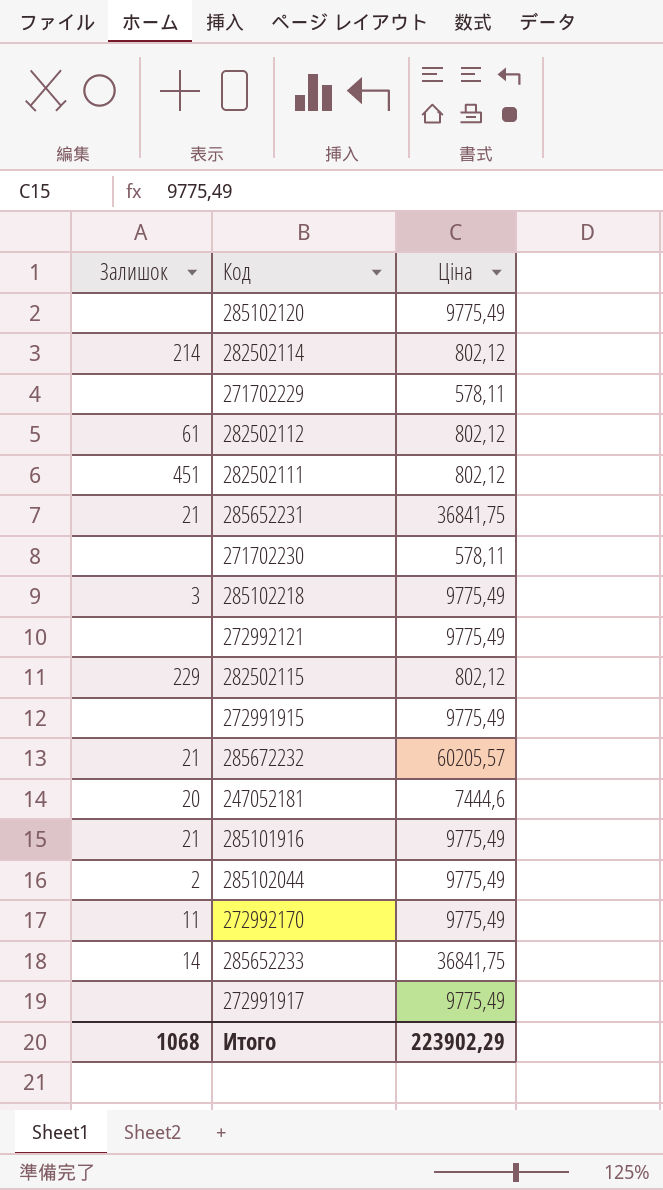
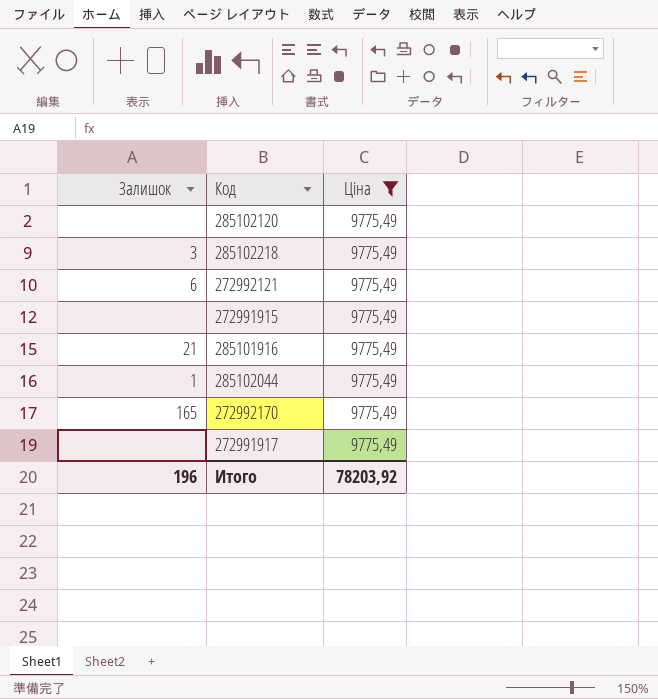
filter: none -> Ціна = 9775,49
272992121 | Залишок: none -> 6
285102044 | Залишок: 2 -> 1
272992170 | Залишок: 11 -> 165
Итого | Залишок: 1068 -> 196
Итого | Ціна: 223902,29 -> 78203,92

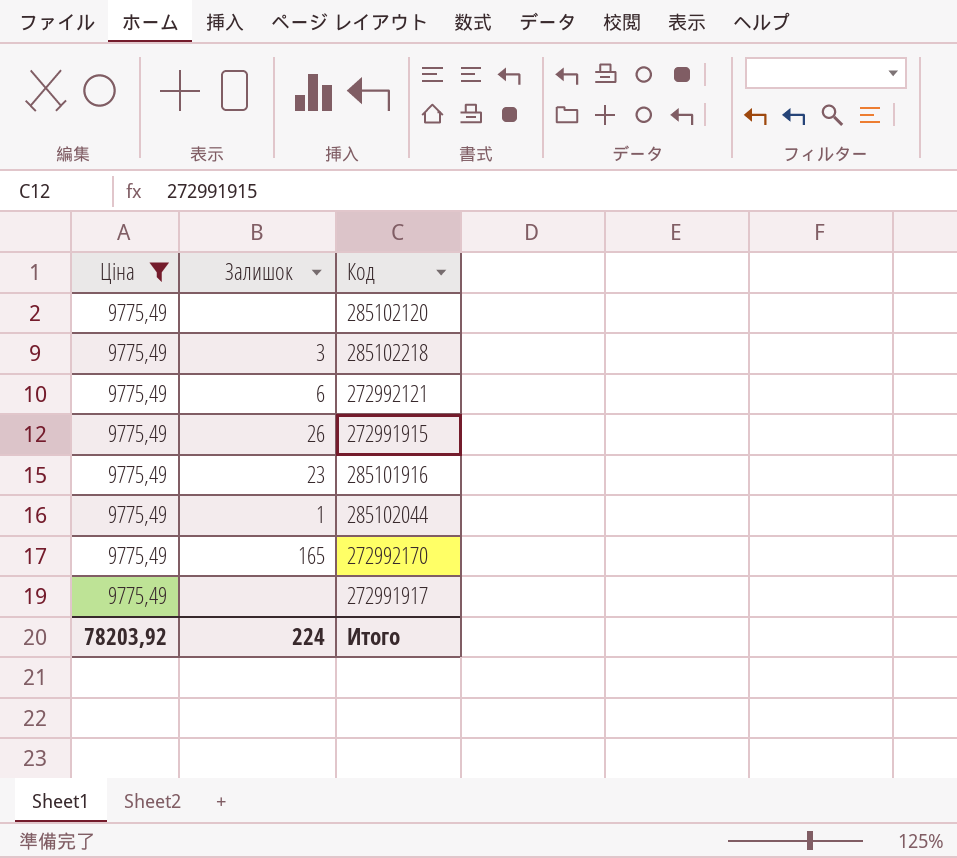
column Ціна | position: 3 -> 1
272991915 | Залишок: none -> 26
285101916 | Залишок: 21 -> 23
Итого | Залишок: 196 -> 224

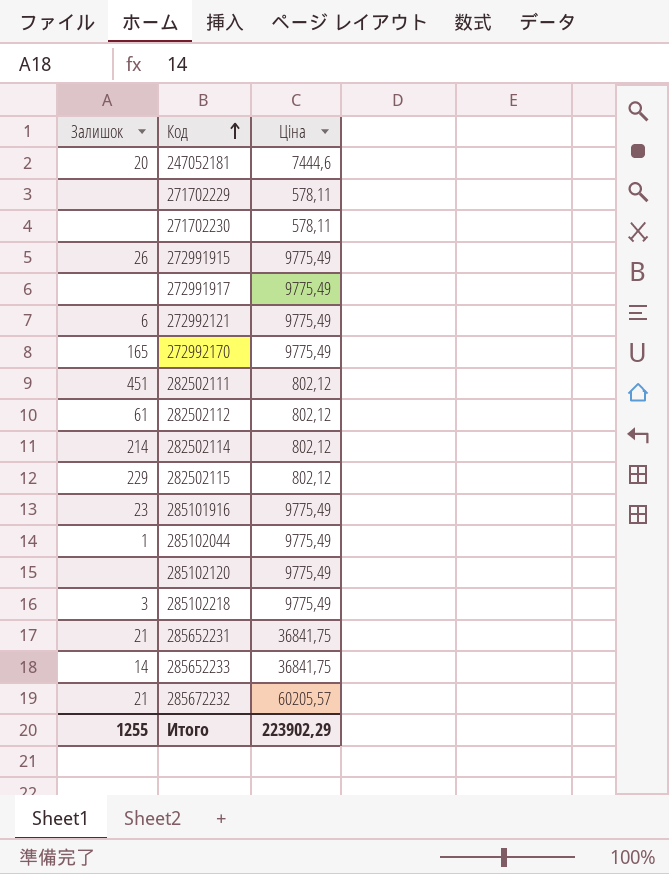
filter: Ціна = 9775,49 -> none
row order: none -> Код ascending
column Ціна | position: 1 -> 3
Итого | Залишок: 224 -> 1255
Итого | Ціна: 78203,92 -> 223902,29

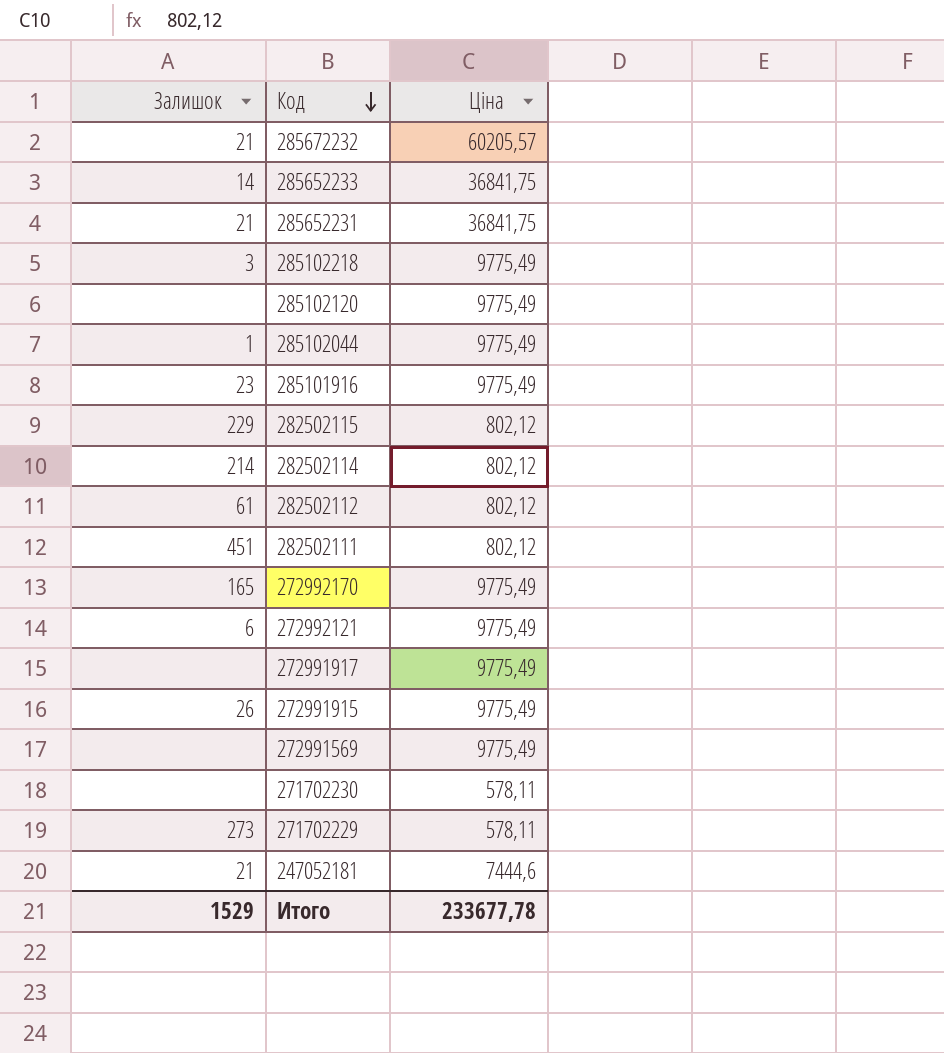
row order: Код ascending -> Код descending
row 272991569: none -> none | 9775,49
271702229 | Залишок: none -> 273
247052181 | Залишок: 20 -> 21
Итого | Залишок: 1255 -> 1529
Итого | Ціна: 223902,29 -> 233677,78

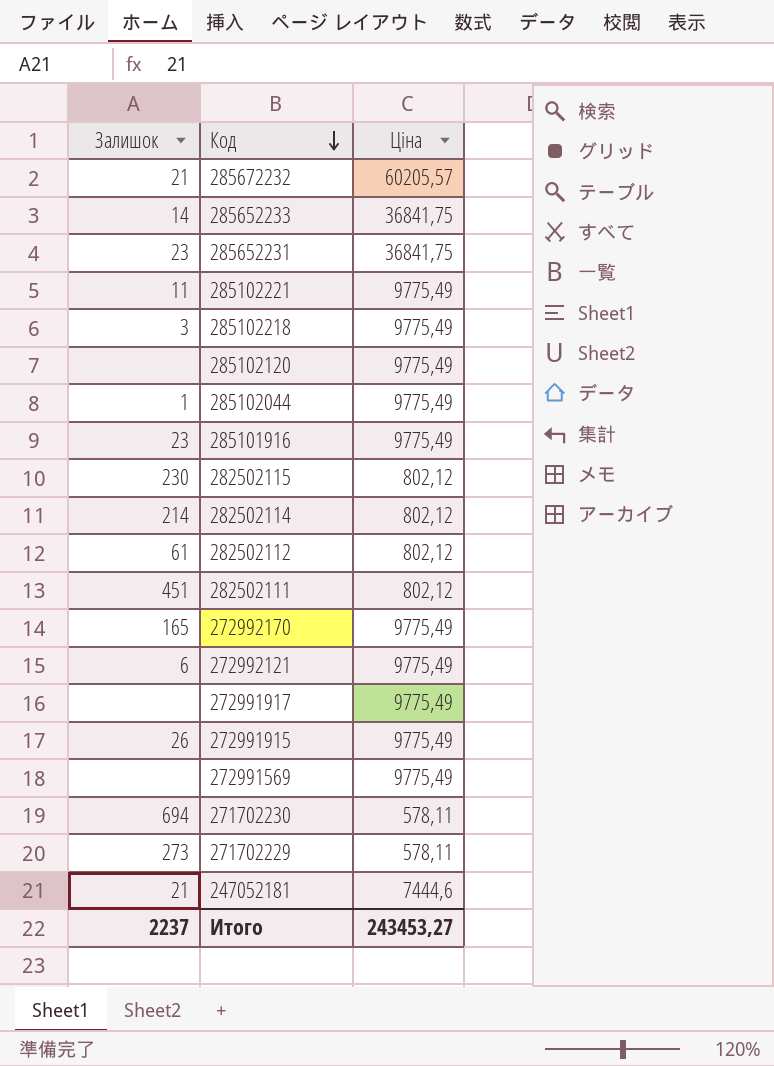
285652231 | Залишок: 21 -> 23
row 285102221: none -> 11 | 9775,49
282502115 | Залишок: 229 -> 230
271702230 | Залишок: none -> 694
Итого | Залишок: 1529 -> 2237
Итого | Ціна: 233677,78 -> 243453,27

